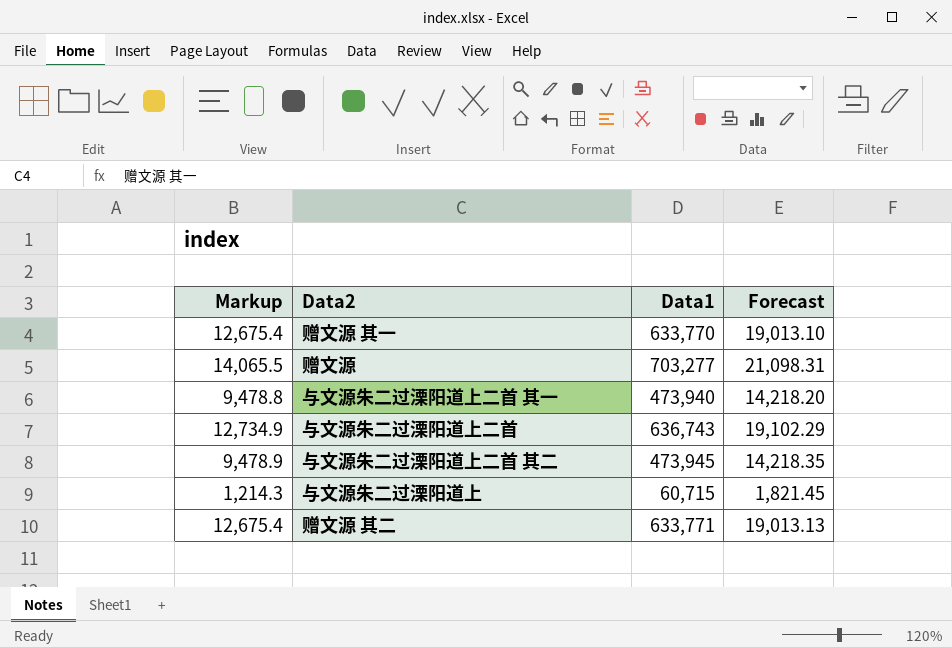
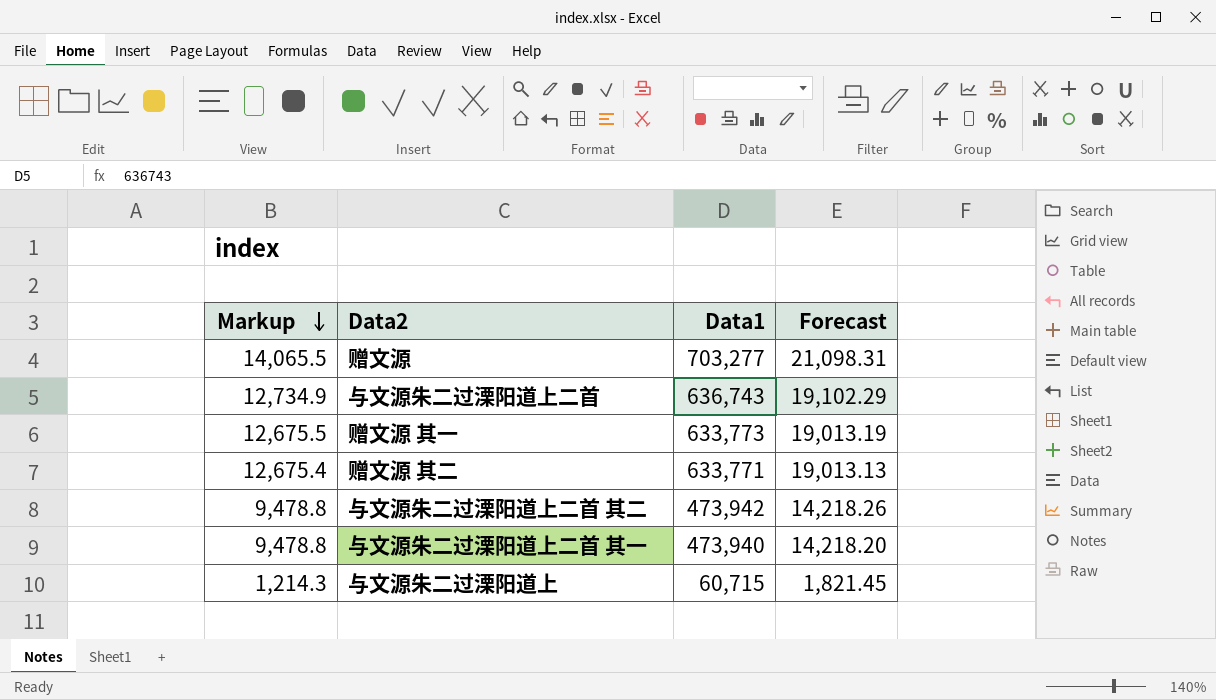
row order: none -> Markup descending
赠文源 其一 | Markup: 12,675.4 -> 12,675.5
赠文源 其一 | Data1: 633,770 -> 633,773
赠文源 其一 | Forecast: 19,013.10 -> 19,013.19
与文源朱二过溧阳道上二首 其二 | Markup: 9,478.9 -> 9,478.8
与文源朱二过溧阳道上二首 其二 | Data1: 473,945 -> 473,942
与文源朱二过溧阳道上二首 其二 | Forecast: 14,218.35 -> 14,218.26

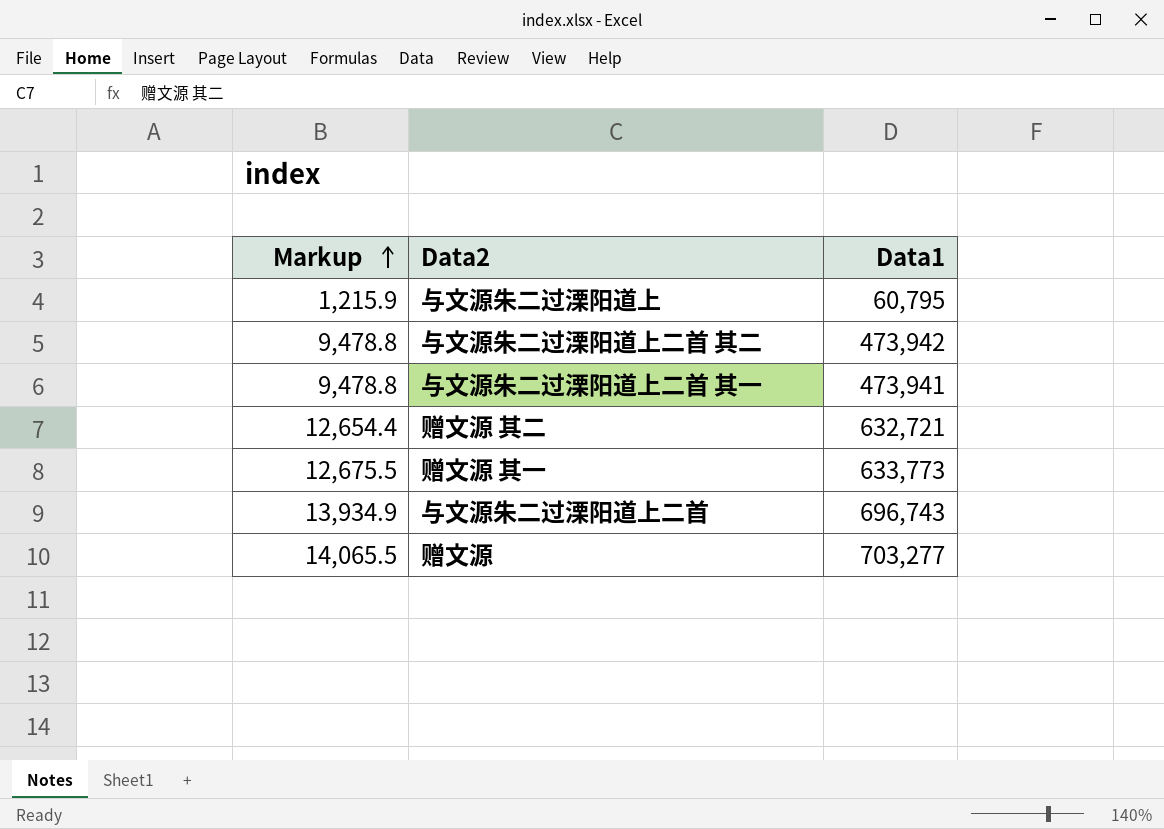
row order: Markup descending -> Markup ascending
column Forecast | formula: [Data1] * 0.03 -> none
与文源朱二过溧阳道上 | Markup: 1,214.3 -> 1,215.9
与文源朱二过溧阳道上 | Data1: 60,715 -> 60,795
与文源朱二过溧阳道上二首 其一 | Data1: 473,940 -> 473,941
赠文源 其二 | Markup: 12,675.4 -> 12,654.4
赠文源 其二 | Data1: 633,771 -> 632,721
与文源朱二过溧阳道上二首 | Markup: 12,734.9 -> 13,934.9
与文源朱二过溧阳道上二首 | Data1: 636,743 -> 696,743

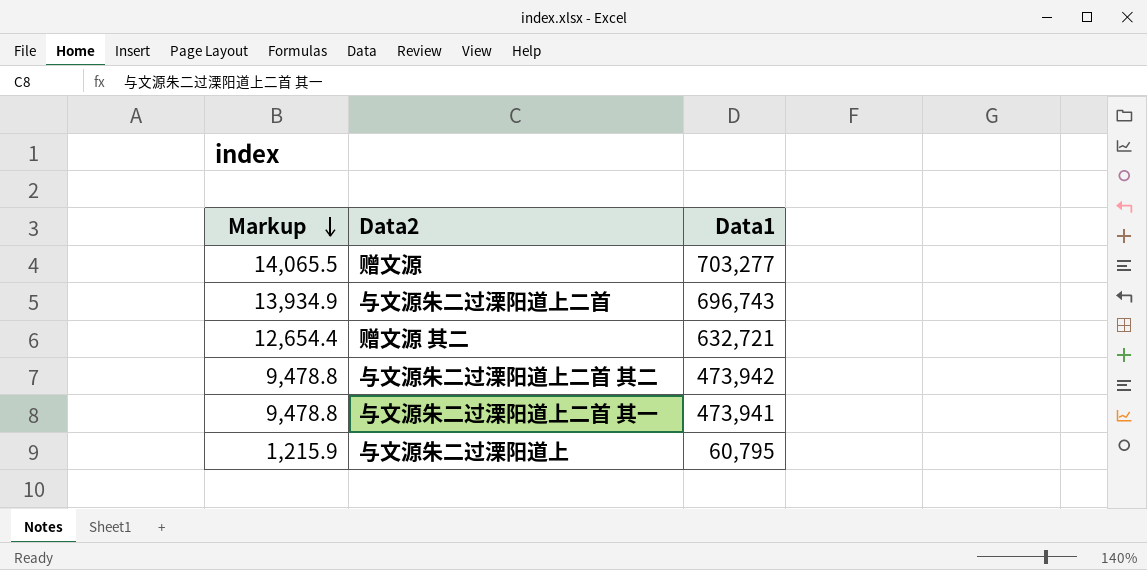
row order: Markup ascending -> Markup descending
row 赠文源 其一: 12,675.5 | 633,773 -> none

